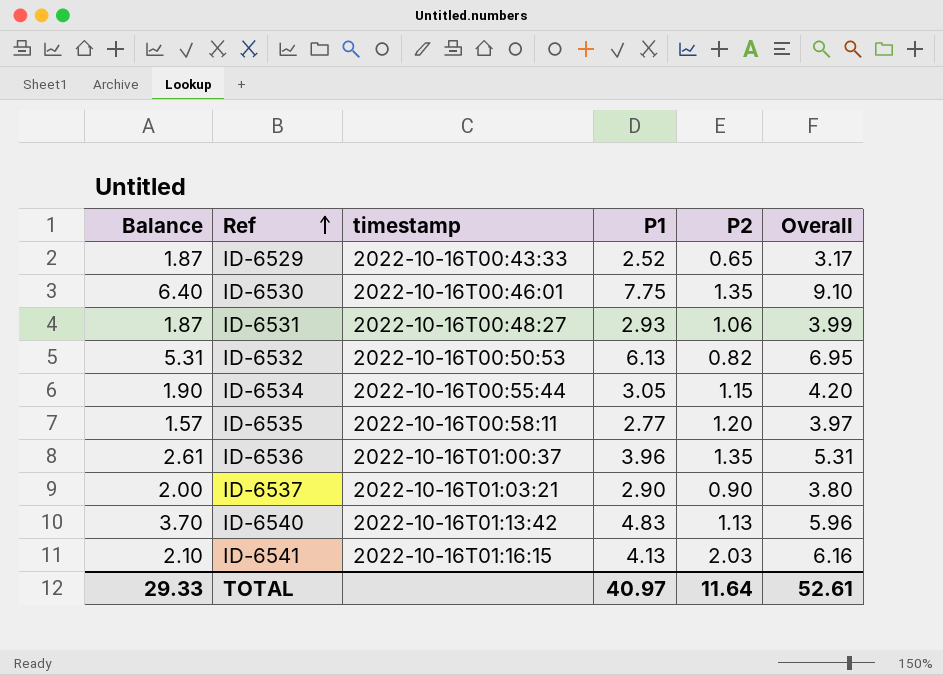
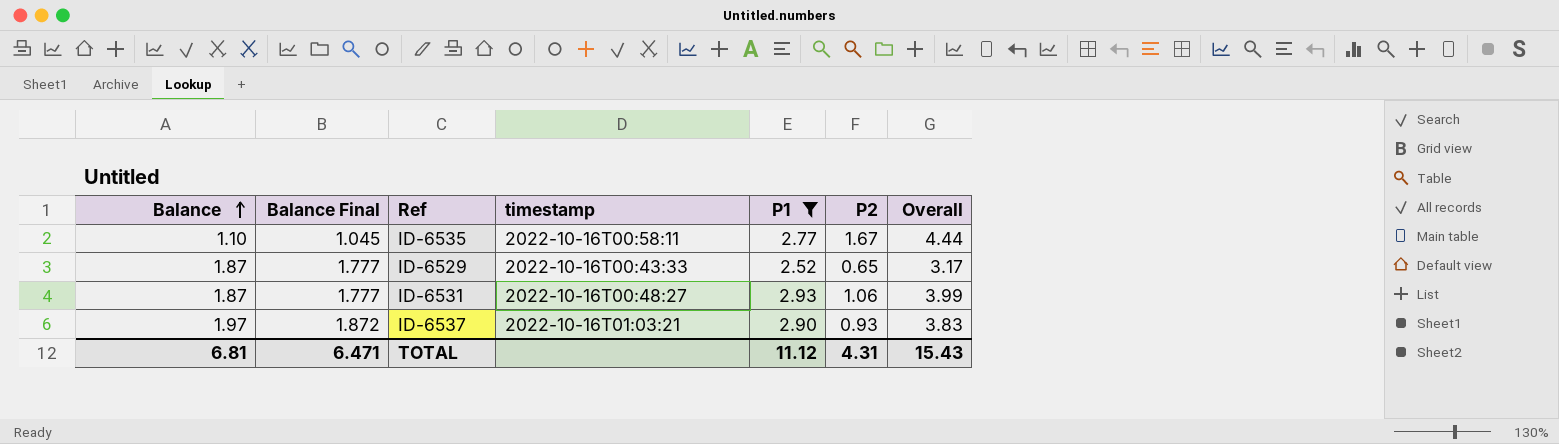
filter: none -> P1 <= 2.93
row order: Ref ascending -> Balance ascending
column Balance Final | formula: none -> [Balance] * 0.95
ID-6535 | Balance: 1.57 -> 1.10
ID-6535 | P2: 1.20 -> 1.67
ID-6535 | Overall: 3.97 -> 4.44
ID-6537 | Balance: 2.00 -> 1.97
ID-6537 | P2: 0.90 -> 0.93
ID-6537 | Overall: 3.80 -> 3.83
TOTAL | Balance: 29.33 -> 6.81
TOTAL | P1: 40.97 -> 11.12
TOTAL | P2: 11.64 -> 4.31
TOTAL | Overall: 52.61 -> 15.43

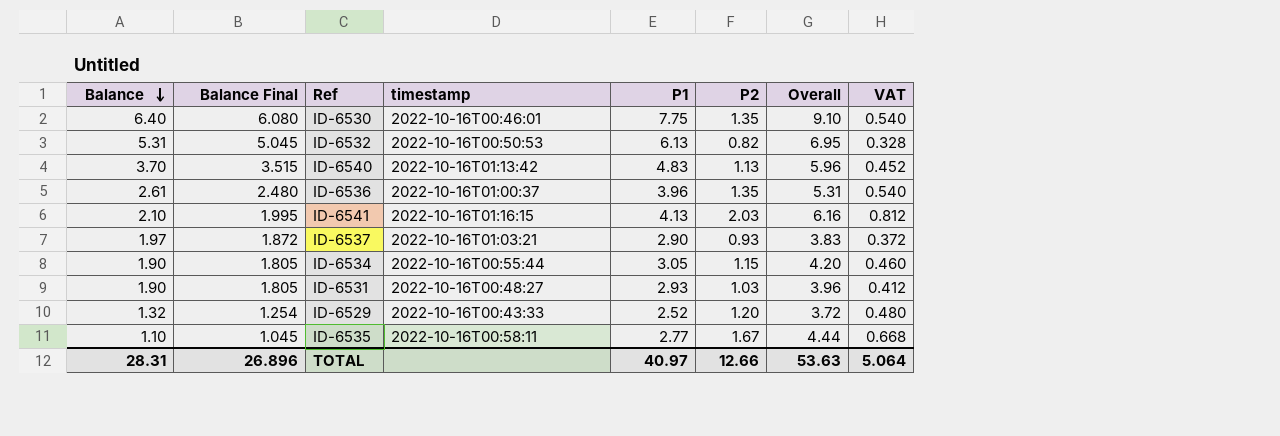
filter: P1 <= 2.93 -> none
row order: Balance ascending -> Balance descending
column VAT | formula: none -> [P2] * 0.4
ID-6531 | Balance: 1.87 -> 1.90
ID-6531 | Balance Final: 1.777 -> 1.805
ID-6531 | P2: 1.06 -> 1.03
ID-6531 | Overall: 3.99 -> 3.96
ID-6529 | Balance: 1.87 -> 1.32
ID-6529 | Balance Final: 1.777 -> 1.254
ID-6529 | P2: 0.65 -> 1.20
ID-6529 | Overall: 3.17 -> 3.72
TOTAL | Balance: 6.81 -> 28.31
TOTAL | Balance Final: 6.471 -> 26.896
TOTAL | P1: 11.12 -> 40.97
TOTAL | P2: 4.31 -> 12.66
TOTAL | Overall: 15.43 -> 53.63

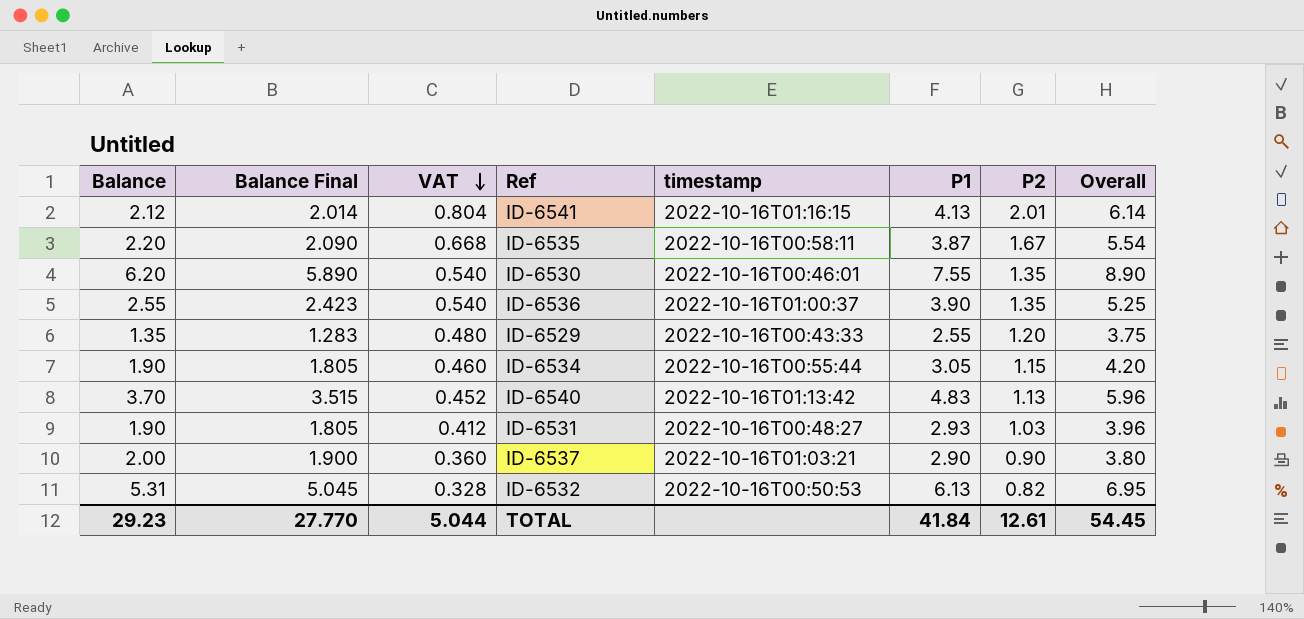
row order: Balance descending -> VAT descending
column VAT | position: 8 -> 3
ID-6541 | Balance: 2.10 -> 2.12
ID-6541 | Balance Final: 1.995 -> 2.014
ID-6541 | VAT: 0.812 -> 0.804
ID-6541 | P2: 2.03 -> 2.01
ID-6541 | Overall: 6.16 -> 6.14
ID-6535 | Balance: 1.10 -> 2.20
ID-6535 | Balance Final: 1.045 -> 2.090
ID-6535 | P1: 2.77 -> 3.87
ID-6535 | Overall: 4.44 -> 5.54
ID-6530 | Balance: 6.40 -> 6.20
ID-6530 | Balance Final: 6.080 -> 5.890
ID-6530 | P1: 7.75 -> 7.55
ID-6530 | Overall: 9.10 -> 8.90
ID-6536 | Balance: 2.61 -> 2.55
ID-6536 | Balance Final: 2.480 -> 2.423
ID-6536 | P1: 3.96 -> 3.90
ID-6536 | Overall: 5.31 -> 5.25
ID-6529 | Balance: 1.32 -> 1.35
ID-6529 | Balance Final: 1.254 -> 1.283
ID-6529 | P1: 2.52 -> 2.55
ID-6529 | Overall: 3.72 -> 3.75
ID-6537 | Balance: 1.97 -> 2.00
ID-6537 | Balance Final: 1.872 -> 1.900
ID-6537 | VAT: 0.372 -> 0.360
ID-6537 | P2: 0.93 -> 0.90
ID-6537 | Overall: 3.83 -> 3.80
TOTAL | Balance: 28.31 -> 29.23
TOTAL | Balance Final: 26.896 -> 27.770
TOTAL | VAT: 5.064 -> 5.044
TOTAL | P1: 40.97 -> 41.84
TOTAL | P2: 12.66 -> 12.61
TOTAL | Overall: 53.63 -> 54.45

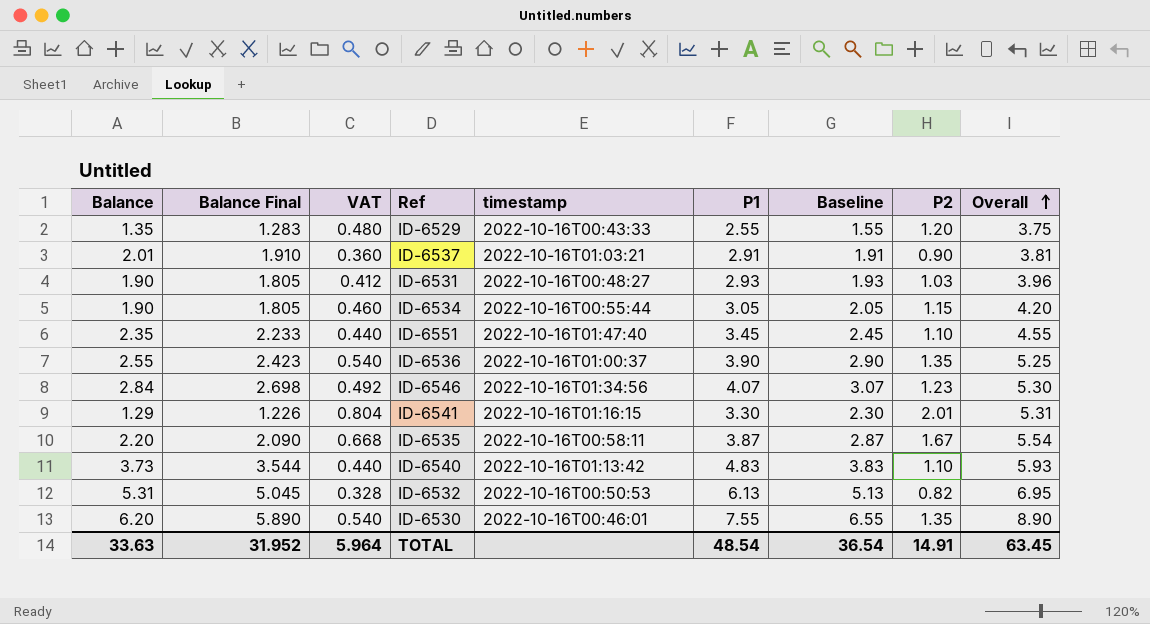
row order: VAT descending -> Overall ascending
column Baseline | formula: none -> [P1] - 1
ID-6537 | Balance: 2.00 -> 2.01
ID-6537 | Balance Final: 1.900 -> 1.910
ID-6537 | P1: 2.90 -> 2.91
ID-6537 | Overall: 3.80 -> 3.81
row ID-6551: none -> 2.35 | 2.233 | 0.440 | 2022-10-16T01:47:40 | 3.45 | 2.45 | 1.10 | 4.55
row ID-6546: none -> 2.84 | 2.698 | 0.492 | 2022-10-16T01:34:56 | 4.07 | 3.07 | 1.23 | 5.30
ID-6541 | Balance: 2.12 -> 1.29
ID-6541 | Balance Final: 2.014 -> 1.226
ID-6541 | P1: 4.13 -> 3.30
ID-6541 | Overall: 6.14 -> 5.31
ID-6540 | Balance: 3.70 -> 3.73
ID-6540 | Balance Final: 3.515 -> 3.544
ID-6540 | VAT: 0.452 -> 0.440
ID-6540 | P2: 1.13 -> 1.10
ID-6540 | Overall: 5.96 -> 5.93
TOTAL | Balance: 29.23 -> 33.63
TOTAL | Balance Final: 27.770 -> 31.952
TOTAL | VAT: 5.044 -> 5.964
TOTAL | P1: 41.84 -> 48.54
TOTAL | P2: 12.61 -> 14.91
TOTAL | Overall: 54.45 -> 63.45

